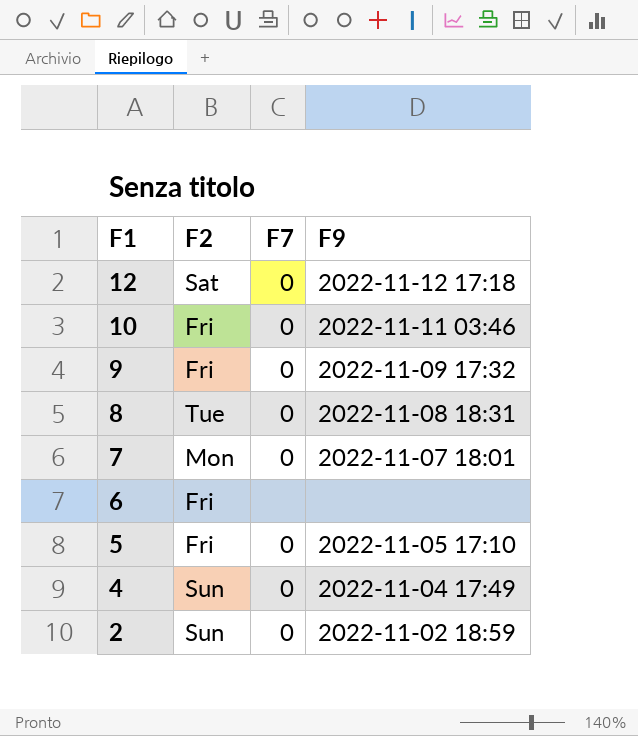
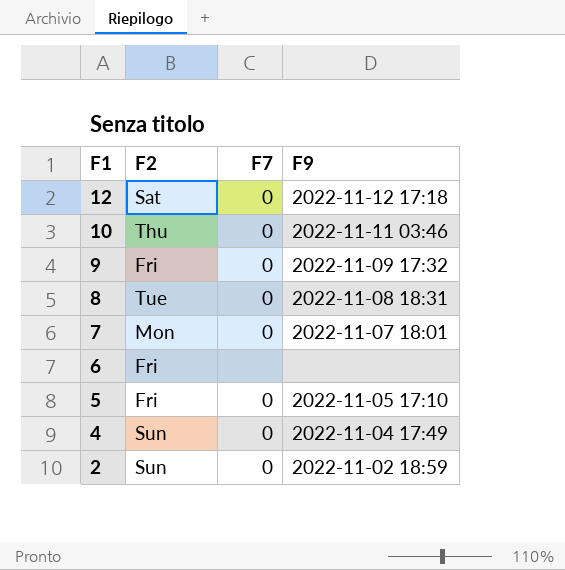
10 | F2: Fri -> Thu

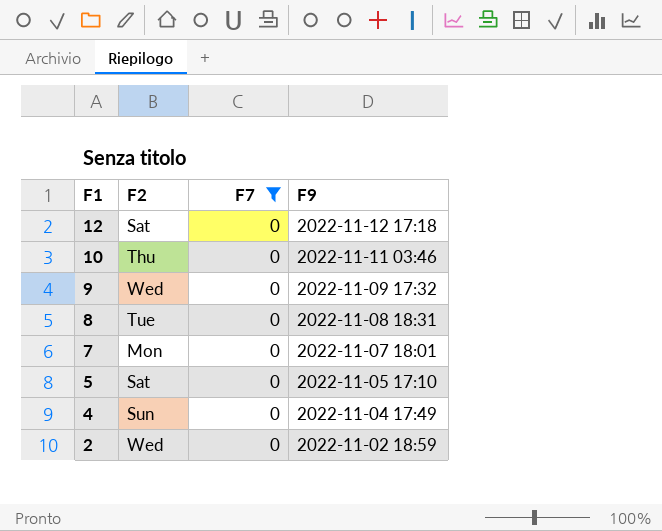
filter: none -> F7 = 0
9 | F2: Fri -> Wed
5 | F2: Fri -> Sat
2 | F2: Sun -> Wed

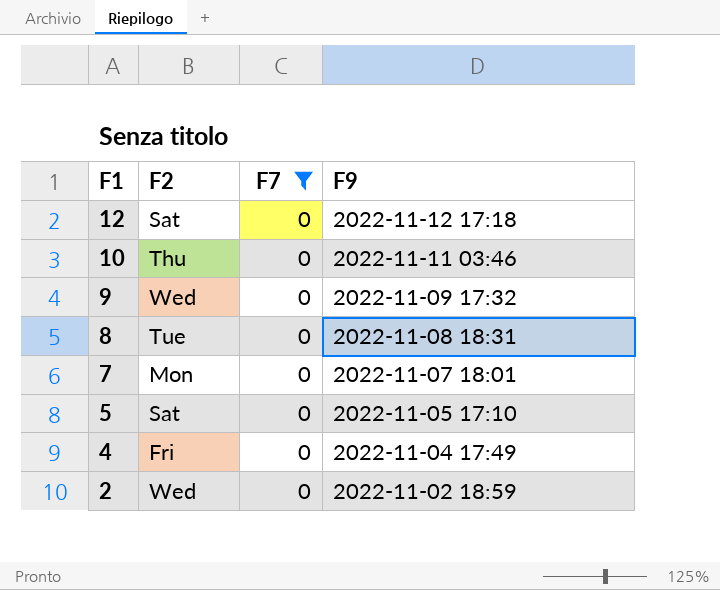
4 | F2: Sun -> Fri

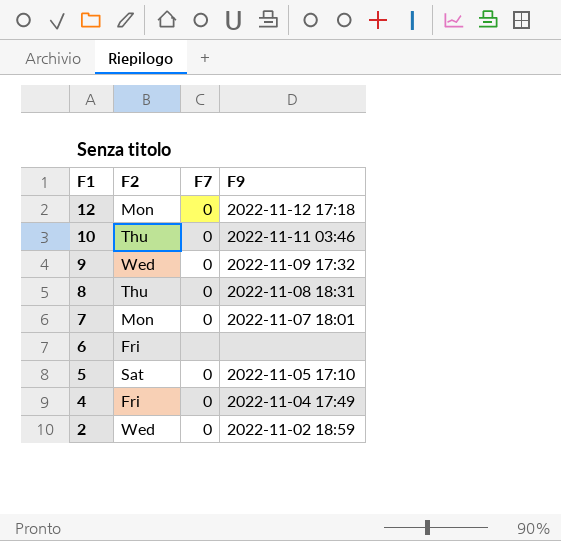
filter: F7 = 0 -> none
12 | F2: Sat -> Mon
8 | F2: Tue -> Thu

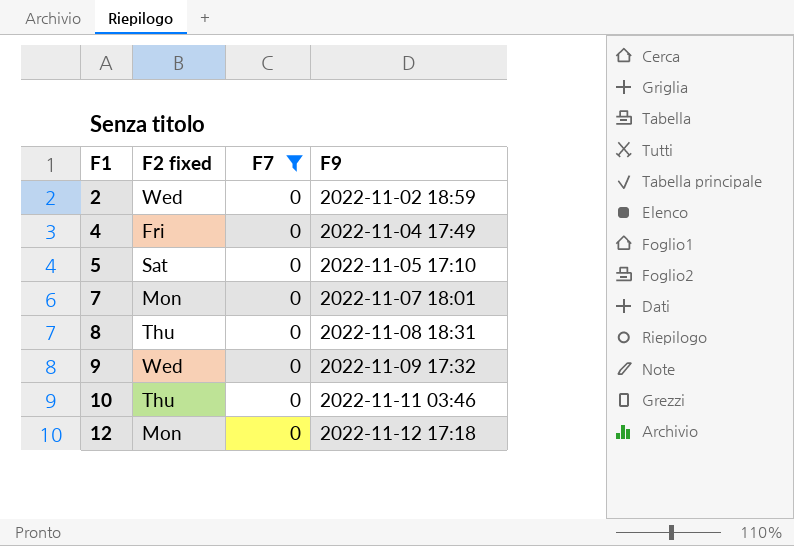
filter: none -> F7 = 0
row order: F1 descending -> F1 ascending
column name: F2 -> F2 fixed

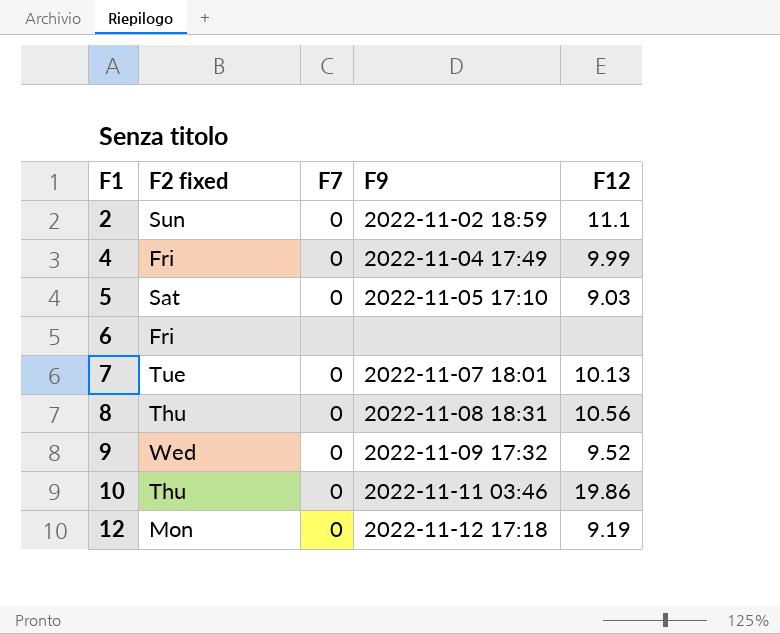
filter: F7 = 0 -> none
column F12 | position: none -> 5
2 | F2 fixed: Wed -> Sun
7 | F2 fixed: Mon -> Tue

